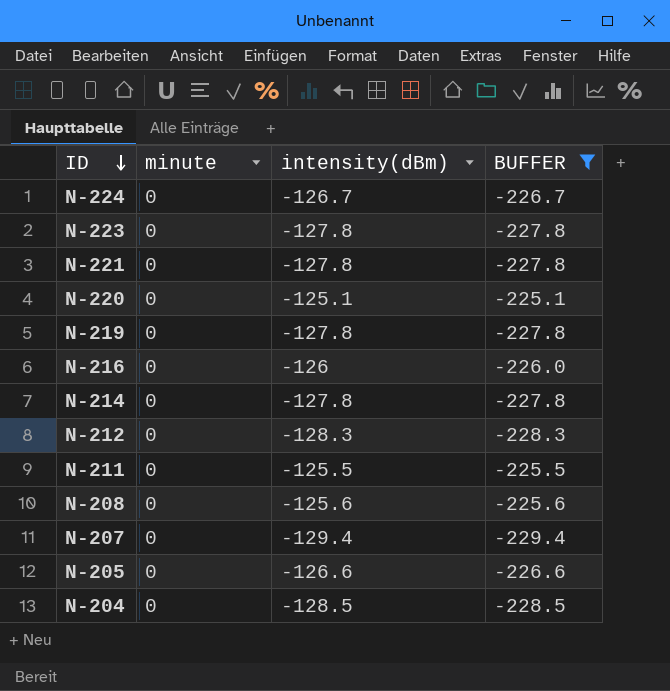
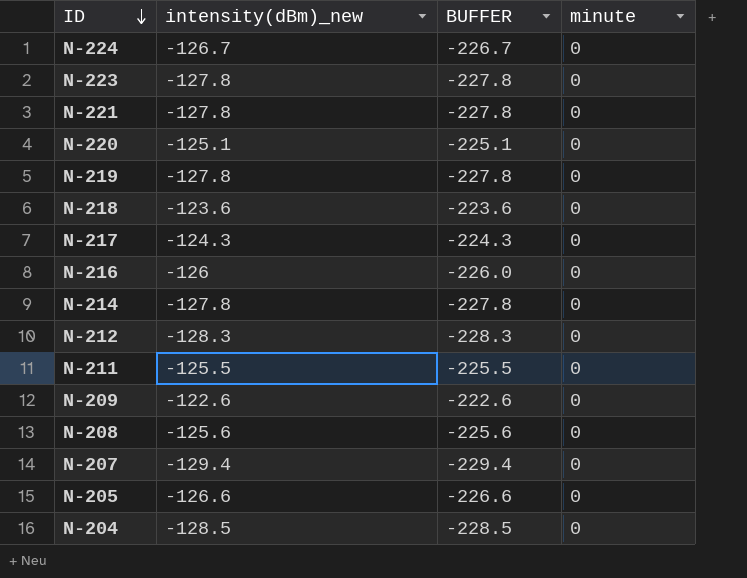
filter: BUFFER <= -225.1 -> none
column name: intensity(dBm) -> intensity(dBm)_new
column minute | position: 2 -> 4

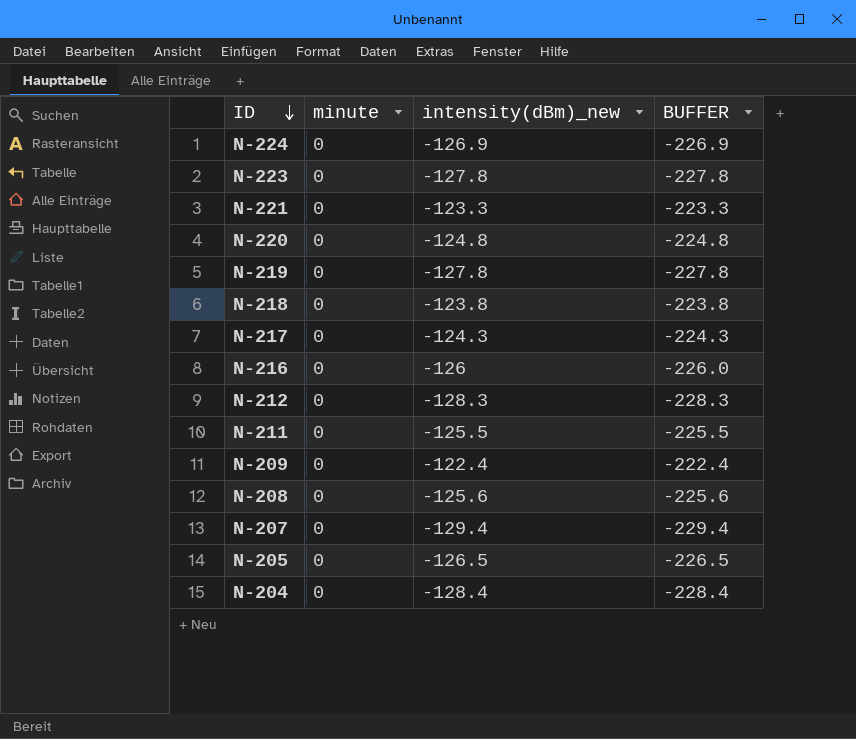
column minute | position: 4 -> 2
row N-214: -127.8 | -227.8 | 0 -> none
N-224 | intensity(dBm)_new: -126.7 -> -126.9
N-224 | BUFFER: -226.7 -> -226.9
N-221 | intensity(dBm)_new: -127.8 -> -123.3
N-221 | BUFFER: -227.8 -> -223.3
N-220 | intensity(dBm)_new: -125.1 -> -124.8
N-220 | BUFFER: -225.1 -> -224.8
N-218 | intensity(dBm)_new: -123.6 -> -123.8
N-218 | BUFFER: -223.6 -> -223.8
N-209 | intensity(dBm)_new: -122.6 -> -122.4
N-209 | BUFFER: -222.6 -> -222.4
N-205 | intensity(dBm)_new: -126.6 -> -126.5
N-205 | BUFFER: -226.6 -> -226.5
N-204 | intensity(dBm)_new: -128.5 -> -128.4
N-204 | BUFFER: -228.5 -> -228.4

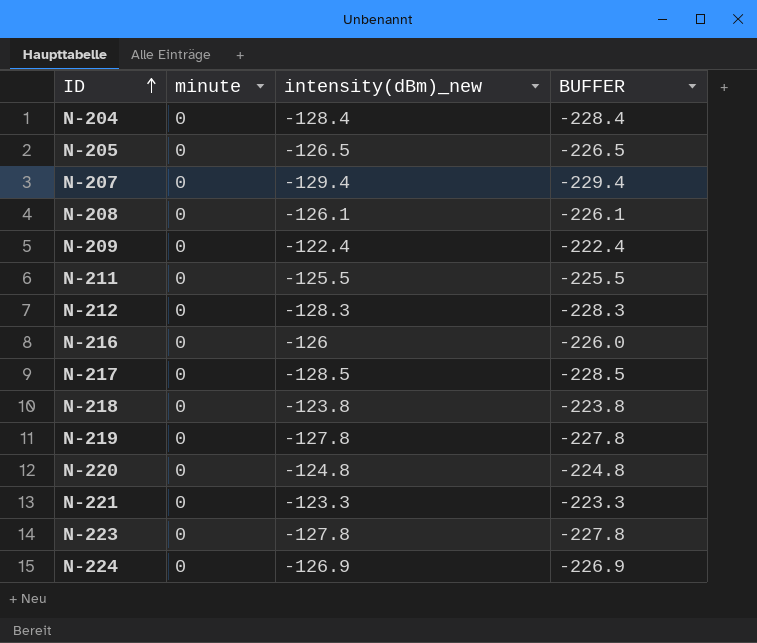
row order: ID descending -> ID ascending
N-208 | intensity(dBm)_new: -125.6 -> -126.1
N-208 | BUFFER: -225.6 -> -226.1
N-217 | intensity(dBm)_new: -124.3 -> -128.5
N-217 | BUFFER: -224.3 -> -228.5

